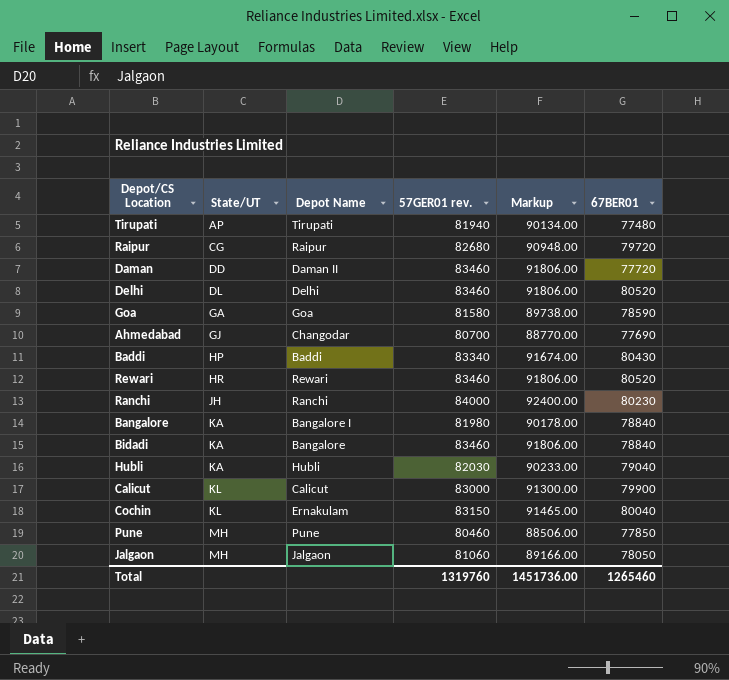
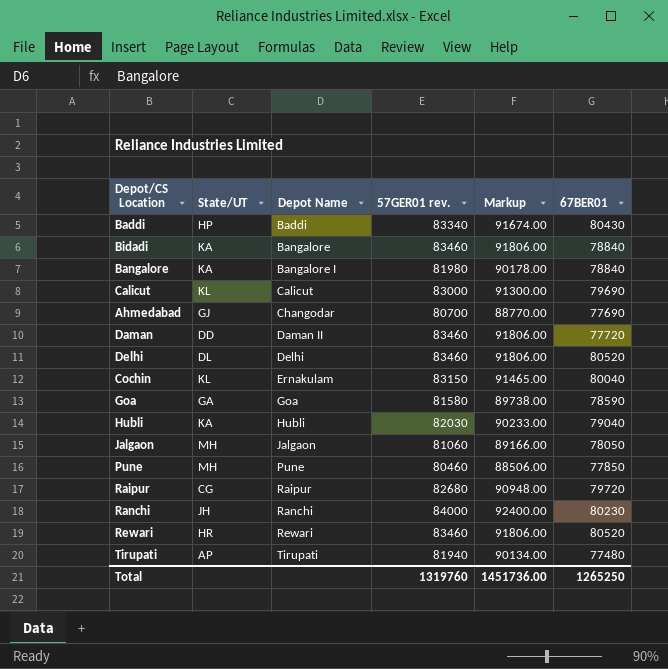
row order: State/UT ascending -> Depot Name ascending
Calicut | 67BER01: 79900 -> 79690
Total | 67BER01: 1265460 -> 1265250

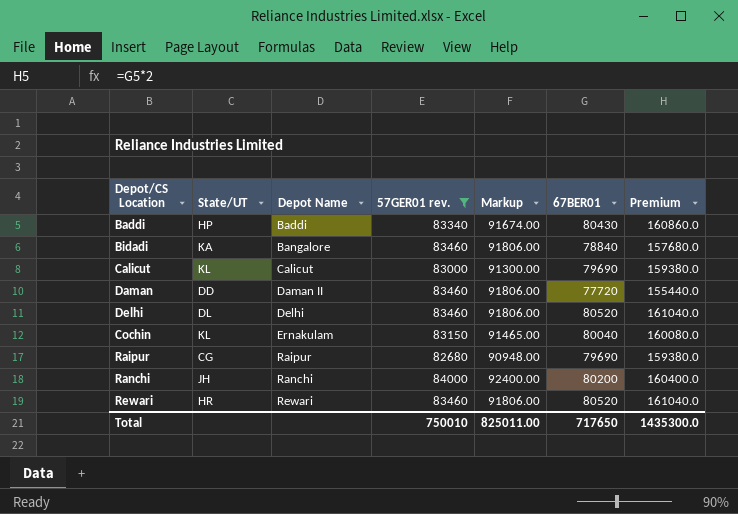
filter: none -> 57GER01 rev. >= 82680
column Premium | formula: none -> [67BER01] * 2
Raipur | 67BER01: 79720 -> 79690
Ranchi | 67BER01: 80230 -> 80200
Total | 57GER01 rev.: 1319760 -> 750010
Total | Markup: 1451736.00 -> 825011.00
Total | 67BER01: 1265250 -> 717650

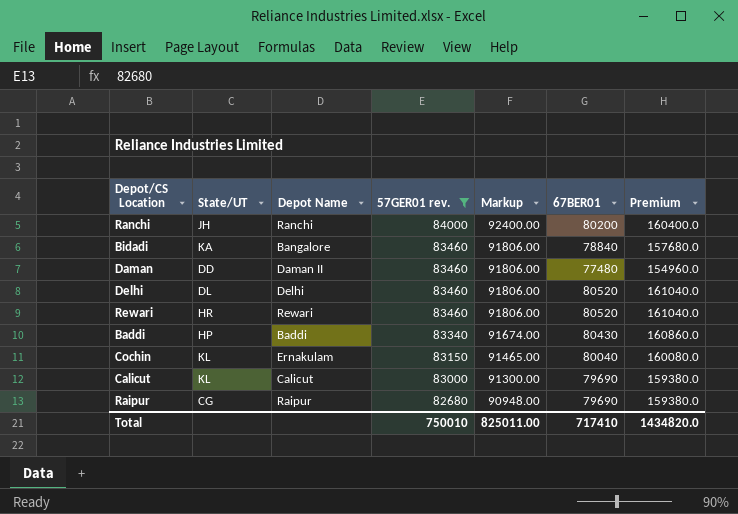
row order: Depot Name ascending -> 57GER01 rev. descending
Daman | 67BER01: 77720 -> 77480
Daman | Premium: 155440.0 -> 154960.0
Total | 67BER01: 717650 -> 717410
Total | Premium: 1435300.0 -> 1434820.0

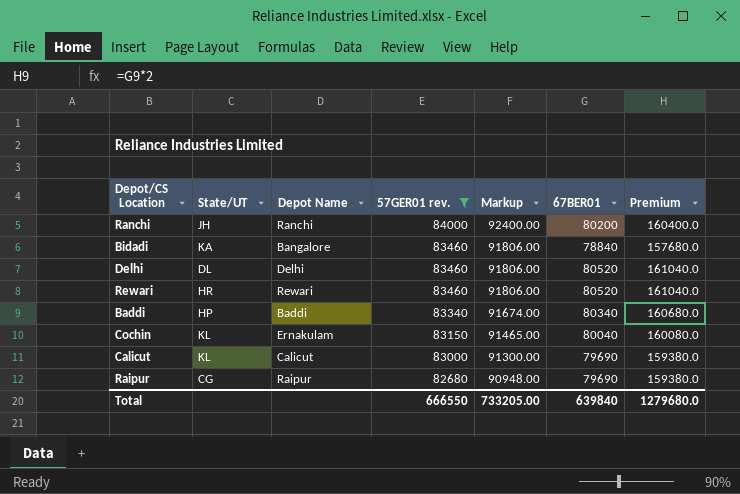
row Daman: DD | Daman II | 83460 | 91806.00 | 77480 | 154960.0 -> none
Baddi | 67BER01: 80430 -> 80340
Baddi | Premium: 160860.0 -> 160680.0
Total | 57GER01 rev.: 750010 -> 666550
Total | Markup: 825011.00 -> 733205.00
Total | 67BER01: 717410 -> 639840
Total | Premium: 1434820.0 -> 1279680.0

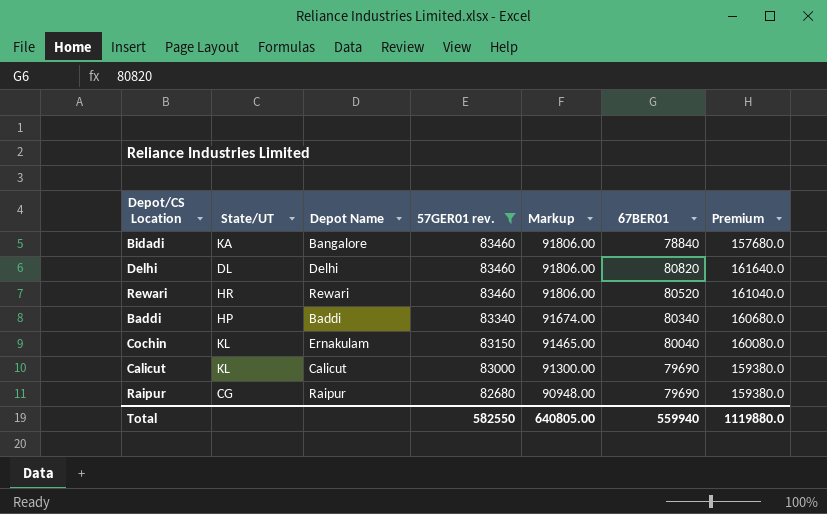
row Ranchi: JH | Ranchi | 84000 | 92400.00 | 80200 | 160400.0 -> none
Delhi | 67BER01: 80520 -> 80820
Delhi | Premium: 161040.0 -> 161640.0
Total | 57GER01 rev.: 666550 -> 582550
Total | Markup: 733205.00 -> 640805.00
Total | 67BER01: 639840 -> 559940
Total | Premium: 1279680.0 -> 1119880.0

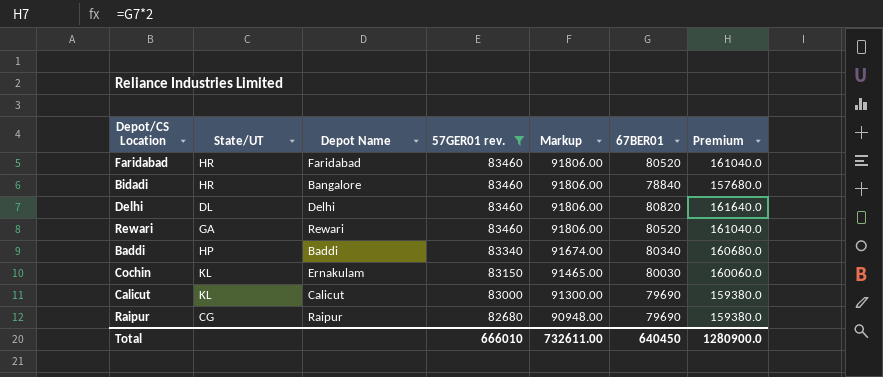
row Faridabad: none -> HR | Faridabad | 83460 | 91806.00 | 80520 | 161040.0
Bidadi | State/UT: KA -> HR
Rewari | State/UT: HR -> GA
Cochin | 67BER01: 80040 -> 80030
Cochin | Premium: 160080.0 -> 160060.0
Total | 57GER01 rev.: 582550 -> 666010
Total | Markup: 640805.00 -> 732611.00
Total | 67BER01: 559940 -> 640450
Total | Premium: 1119880.0 -> 1280900.0

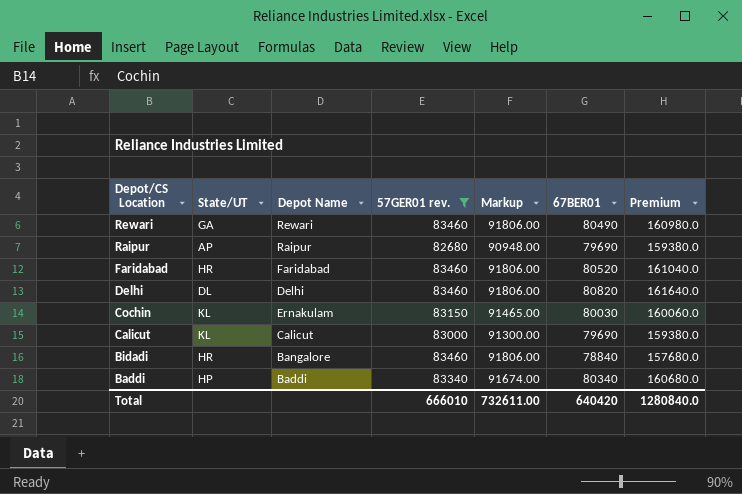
row order: 57GER01 rev. descending -> Depot/CS Location descending
Rewari | 67BER01: 80520 -> 80490
Rewari | Premium: 161040.0 -> 160980.0
Raipur | State/UT: CG -> AP
Total | 67BER01: 640450 -> 640420
Total | Premium: 1280900.0 -> 1280840.0

